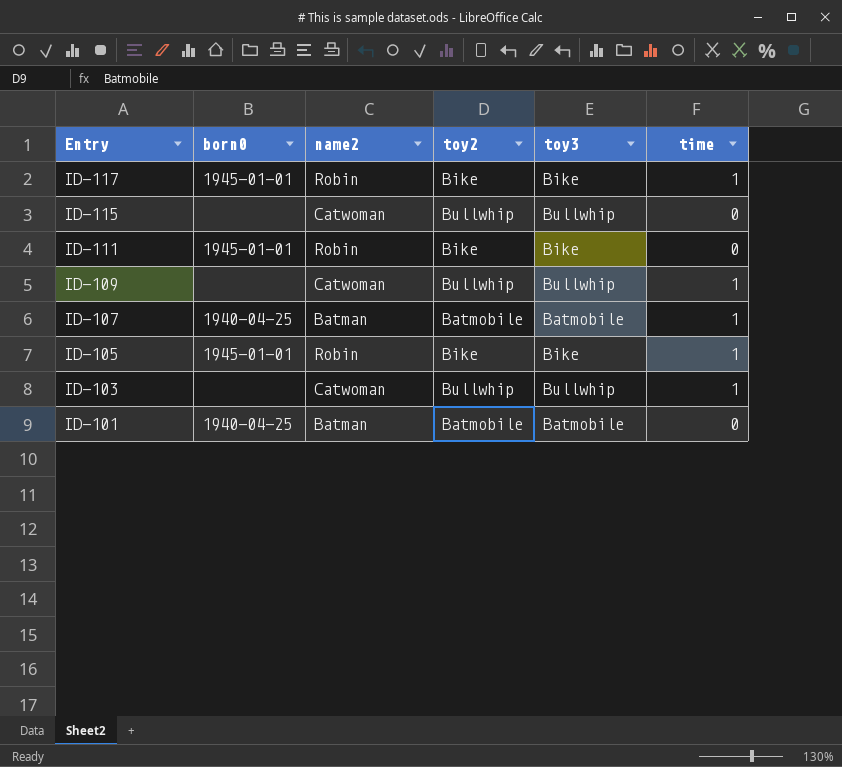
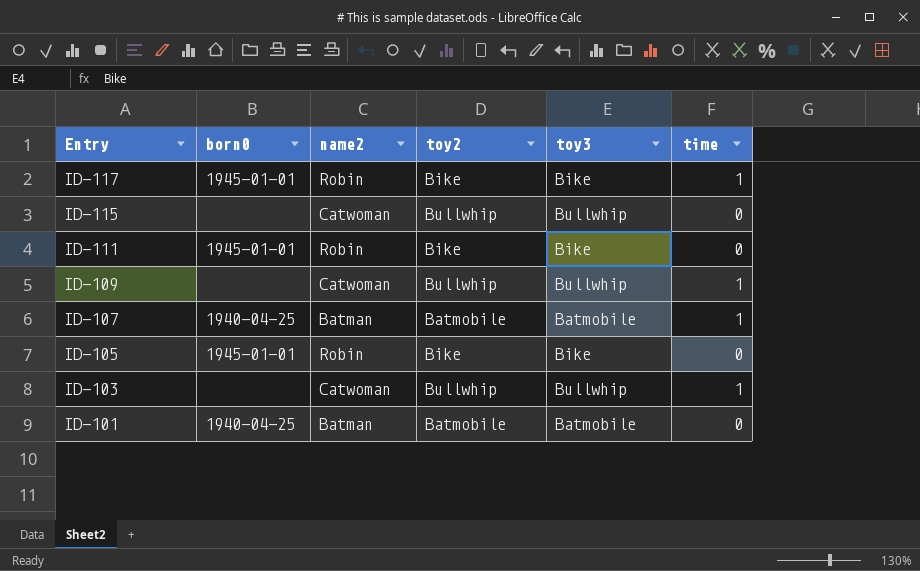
ID-105 | time: 1 -> 0

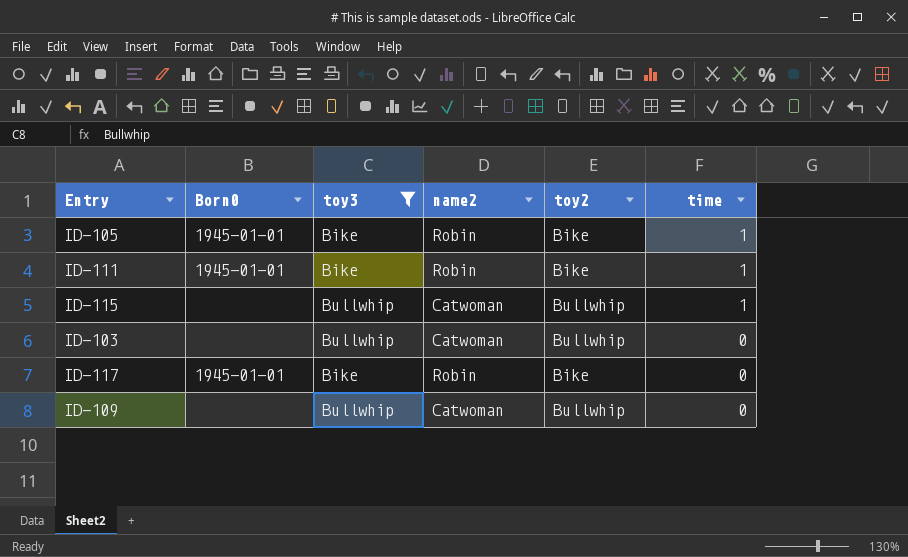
filter: none -> toy3 != Batmobile
row order: Entry descending -> time descending
column name: born0 -> Born0
column toy3 | position: 5 -> 3
ID-105 | time: 0 -> 1
ID-111 | time: 0 -> 1
ID-115 | time: 0 -> 1
ID-103 | time: 1 -> 0
ID-117 | time: 1 -> 0
ID-109 | time: 1 -> 0

